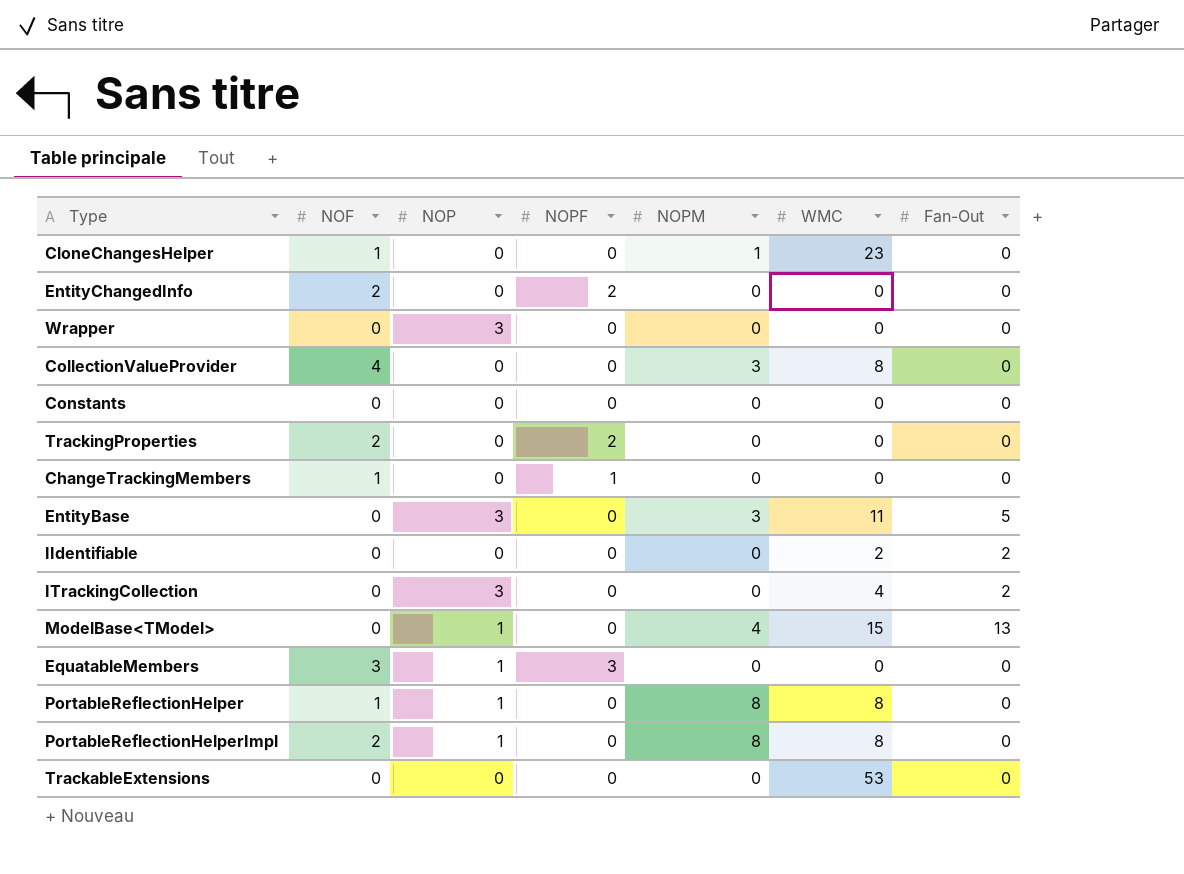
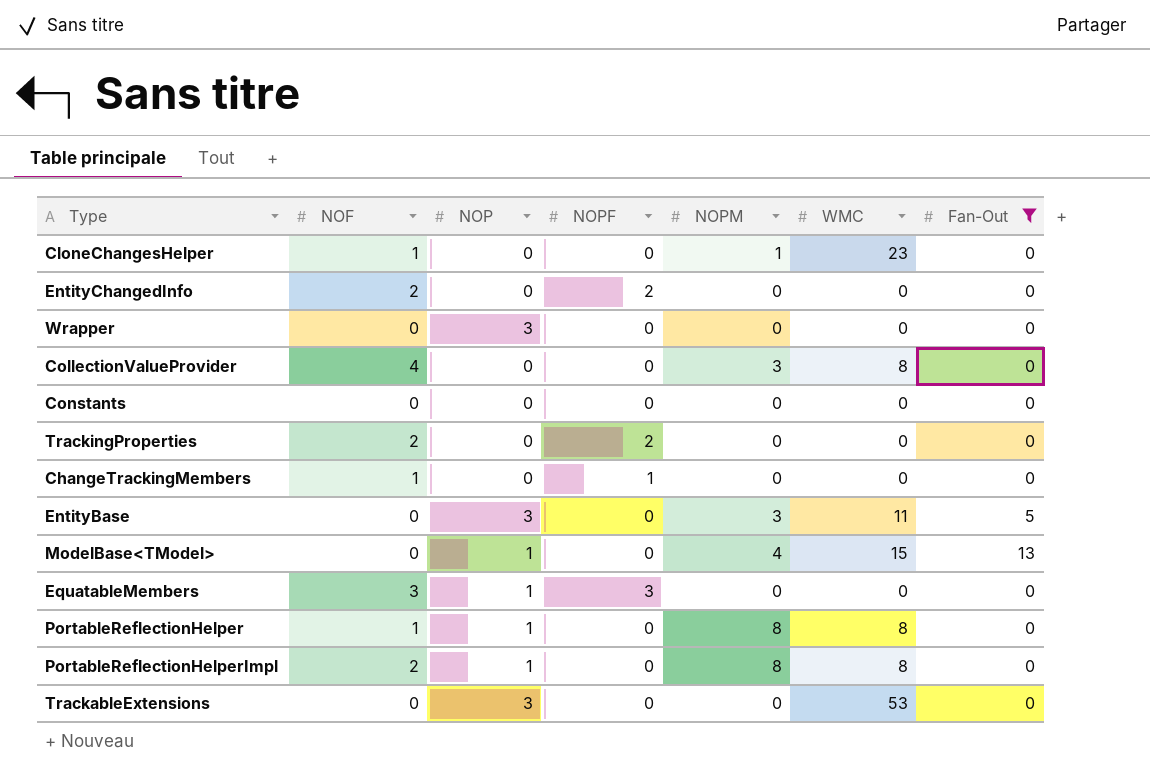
filter: none -> Fan-Out != 2
TrackableExtensions | NOP: 0 -> 3

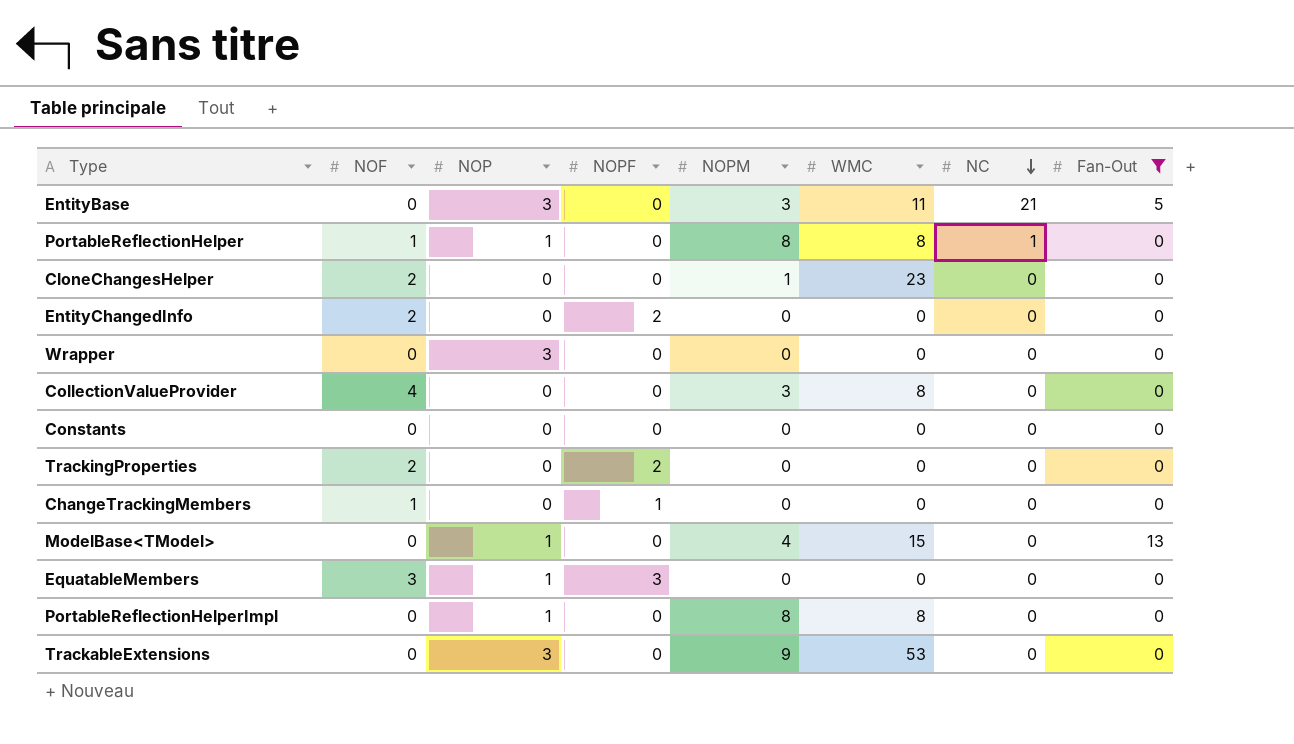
row order: none -> NC descending
column NC | position: none -> 7
CloneChangesHelper | NOF: 1 -> 2
PortableReflectionHelperImpl | NOF: 2 -> 0
TrackableExtensions | NOPM: 0 -> 9

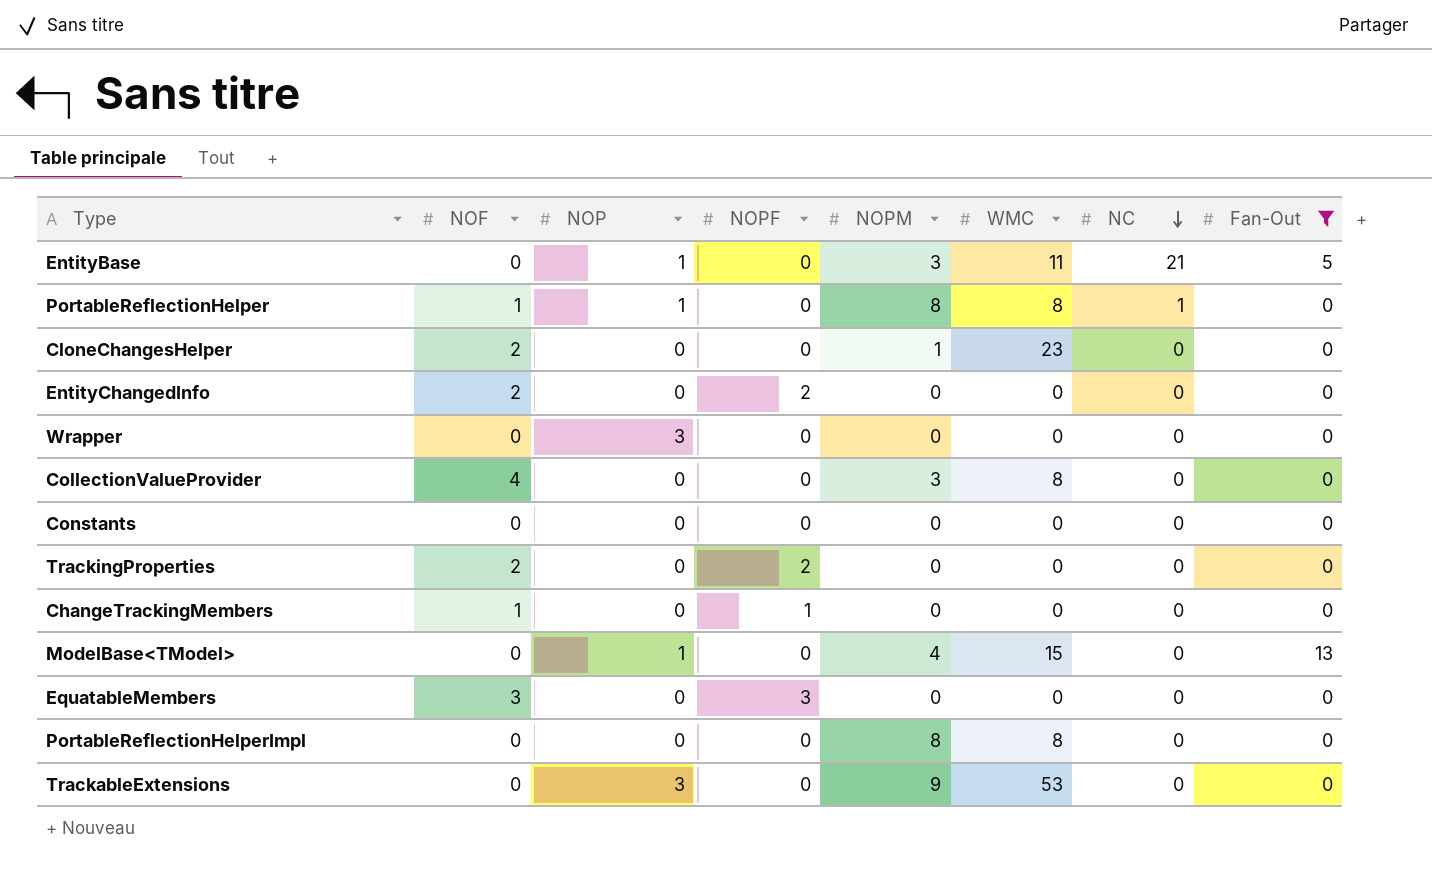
EntityBase | NOP: 3 -> 1
EquatableMembers | NOP: 1 -> 0
PortableReflectionHelperImpl | NOP: 1 -> 0

